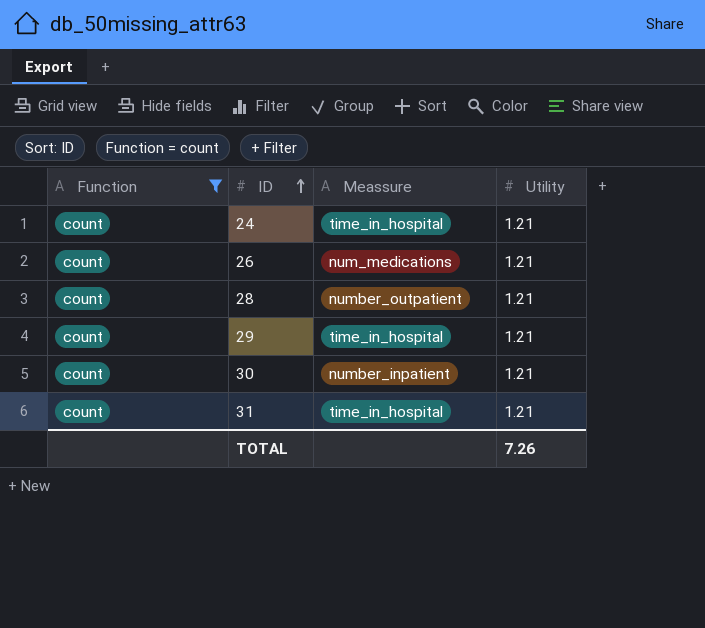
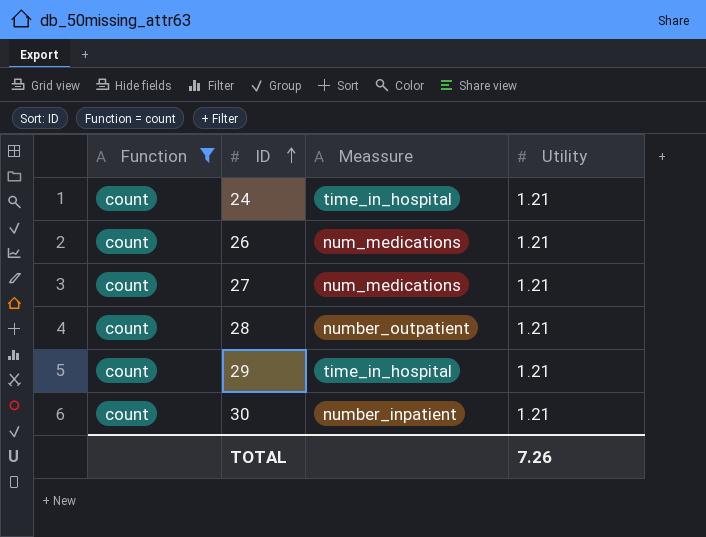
row 31: count | time_in_hospital | 1.21 -> none
row 27: none -> count | num_medications | 1.21

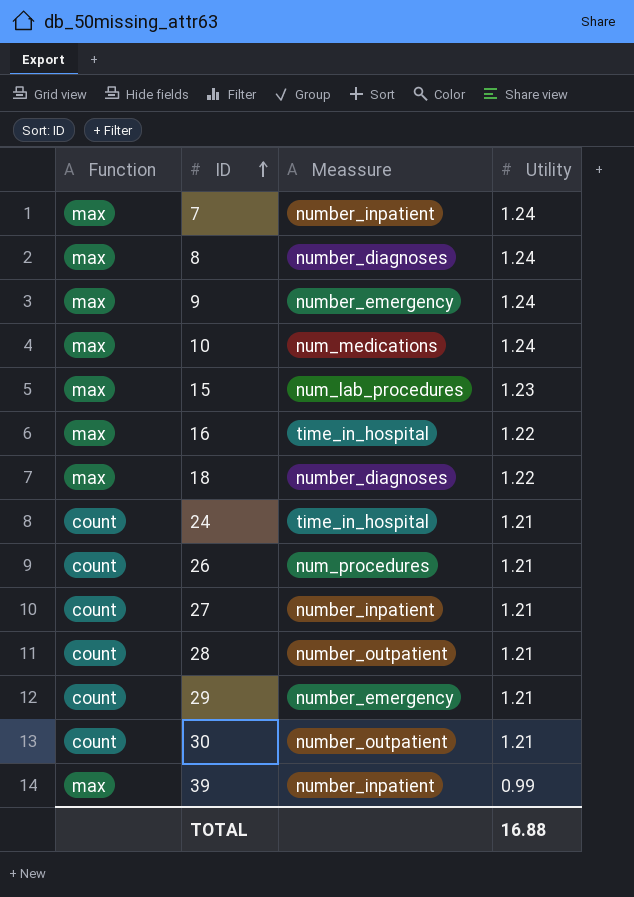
filter: Function = count -> none
26 | Meassure: num_medications -> num_procedures
27 | Meassure: num_medications -> number_inpatient
29 | Meassure: time_in_hospital -> number_emergency
30 | Meassure: number_inpatient -> number_outpatient
TOTAL | Utility: 7.26 -> 16.88

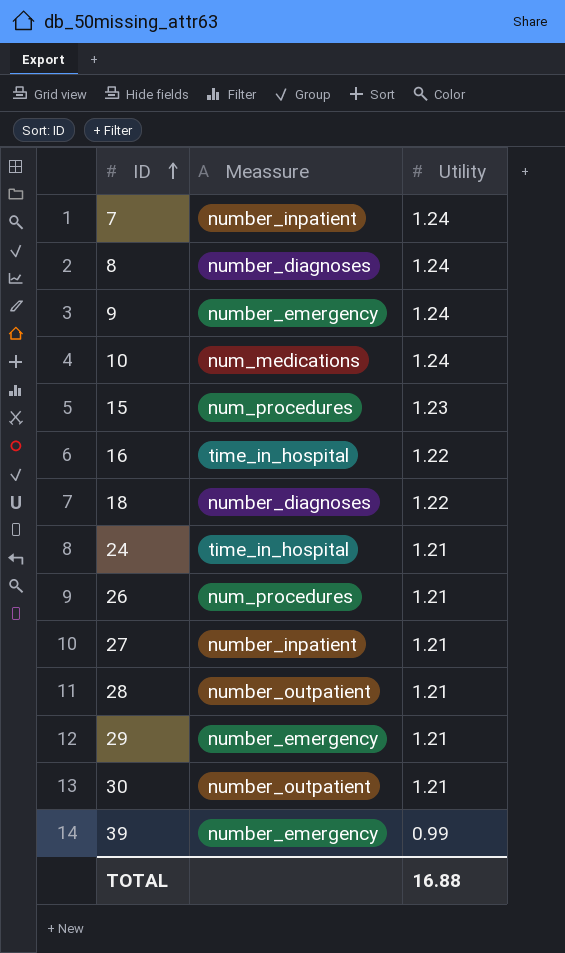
column Function | position: 1 -> none
15 | Meassure: num_lab_procedures -> num_procedures
39 | Meassure: number_inpatient -> number_emergency

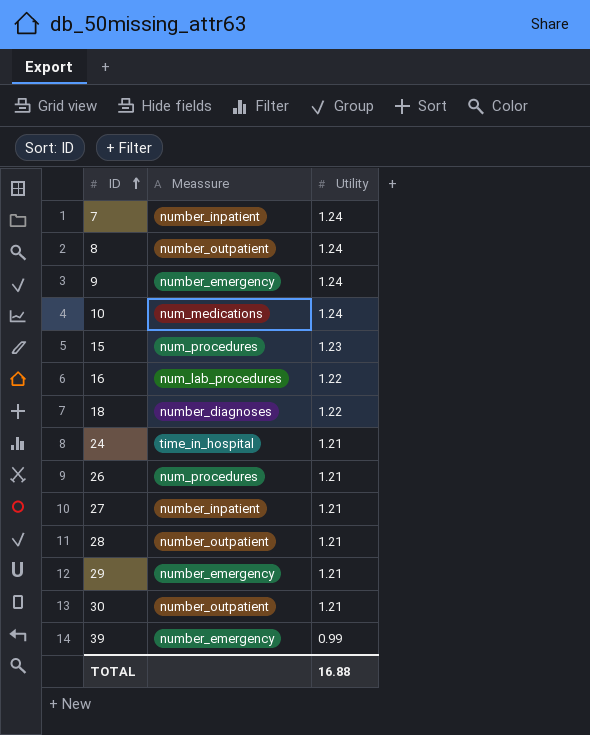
8 | Meassure: number_diagnoses -> number_outpatient
16 | Meassure: time_in_hospital -> num_lab_procedures

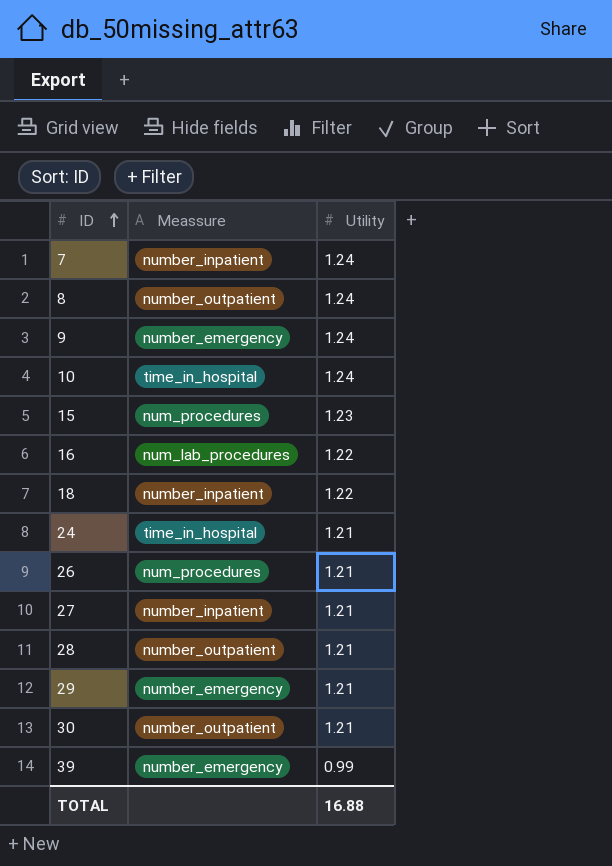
10 | Meassure: num_medications -> time_in_hospital
18 | Meassure: number_diagnoses -> number_inpatient

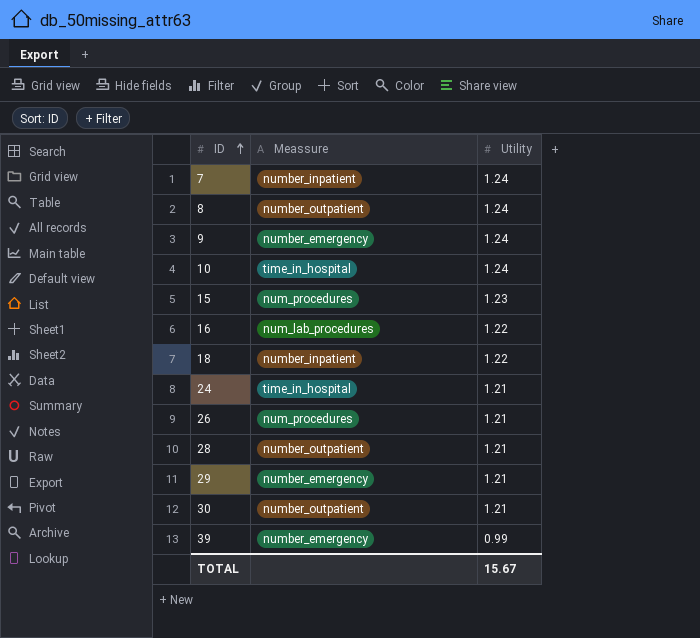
row 27: number_inpatient | 1.21 -> none
TOTAL | Utility: 16.88 -> 15.67

